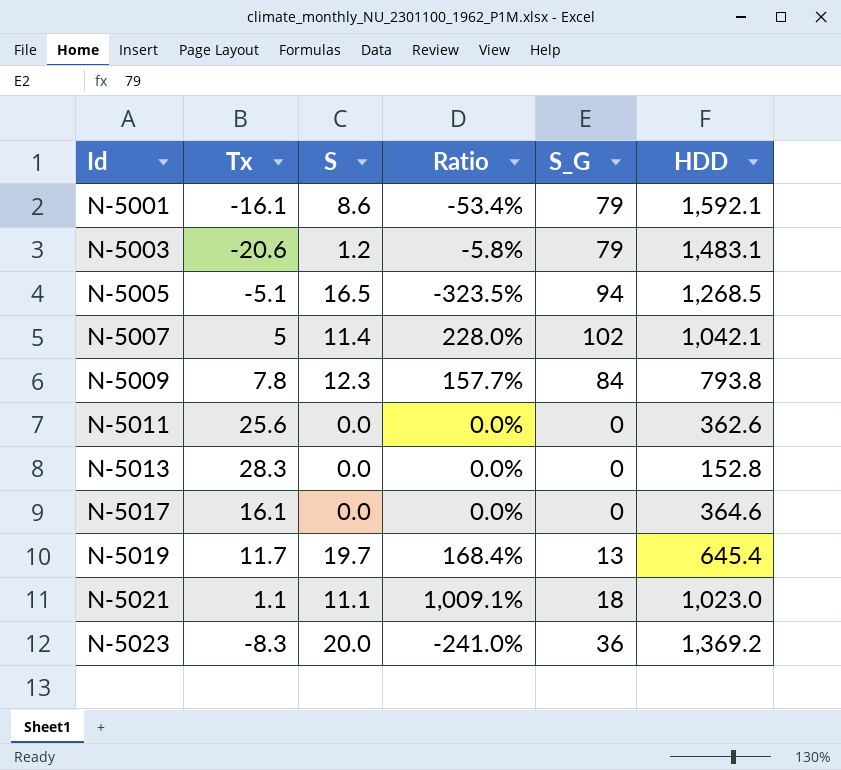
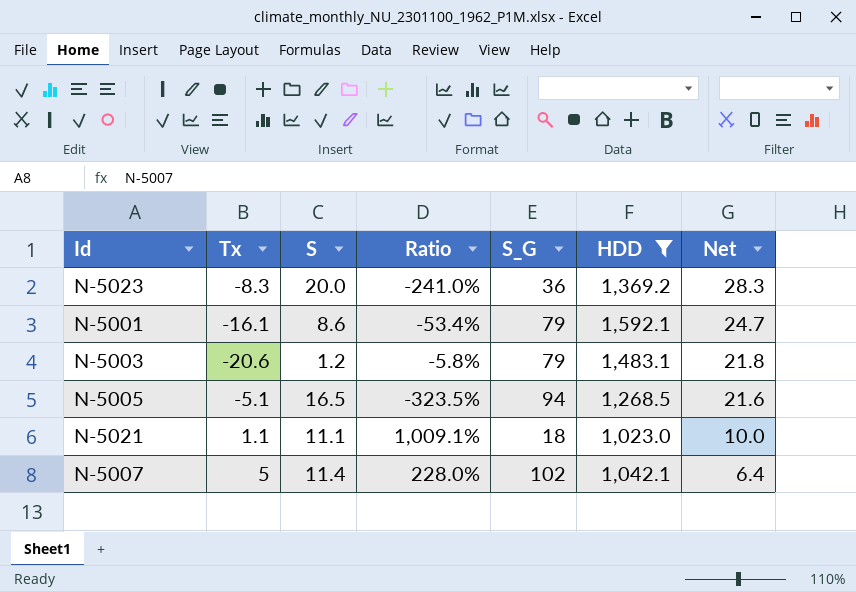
filter: none -> HDD >= 1,023.0
row order: Id ascending -> Net descending
column Net | formula: none -> [S] - [Tx]

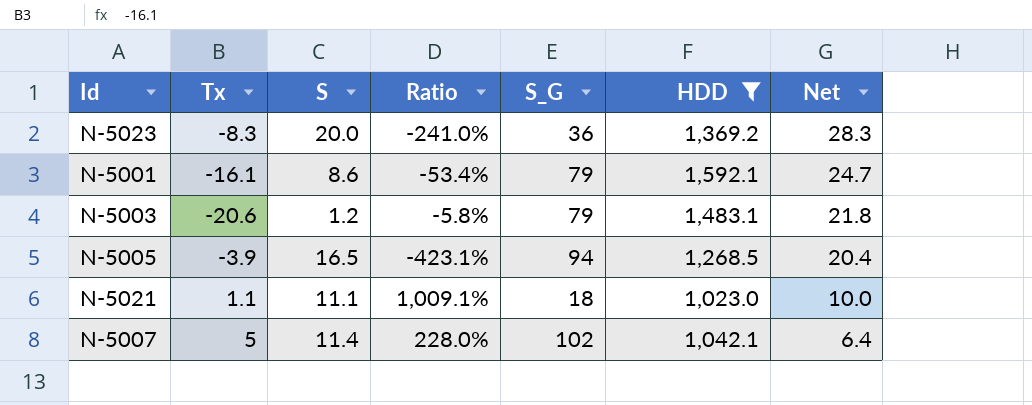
N-5005 | Tx: -5.1 -> -3.9
N-5005 | Ratio: -323.5% -> -423.1%
N-5005 | Net: 21.6 -> 20.4

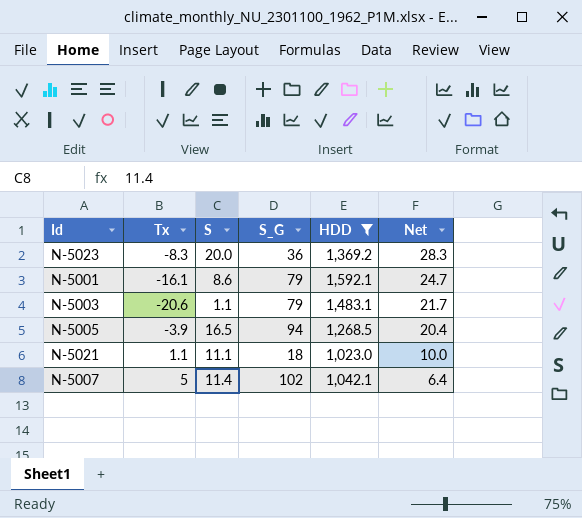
column Ratio | formula: [S] / [Tx] -> none
N-5003 | S: 1.2 -> 1.1
N-5003 | Net: 21.8 -> 21.7

